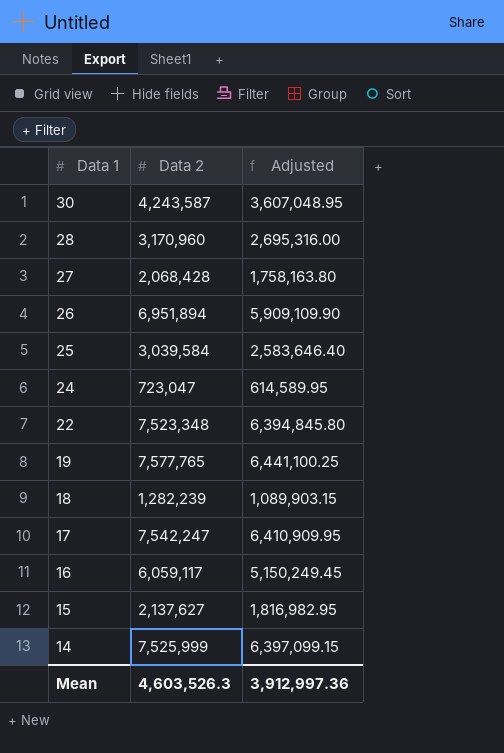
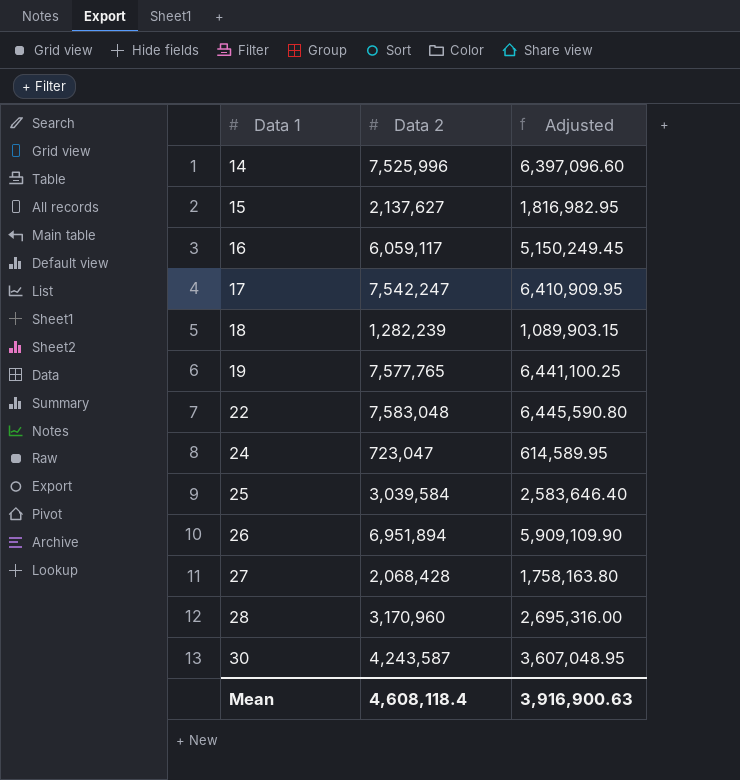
row order: Data 1 descending -> Data 1 ascending
14 | Data 2: 7,525,999 -> 7,525,996
14 | Adjusted: 6,397,099.15 -> 6,397,096.60
22 | Data 2: 7,523,348 -> 7,583,048
22 | Adjusted: 6,394,845.80 -> 6,445,590.80
Mean | Data 2: 4,603,526.3 -> 4,608,118.4
Mean | Adjusted: 3,912,997.36 -> 3,916,900.63

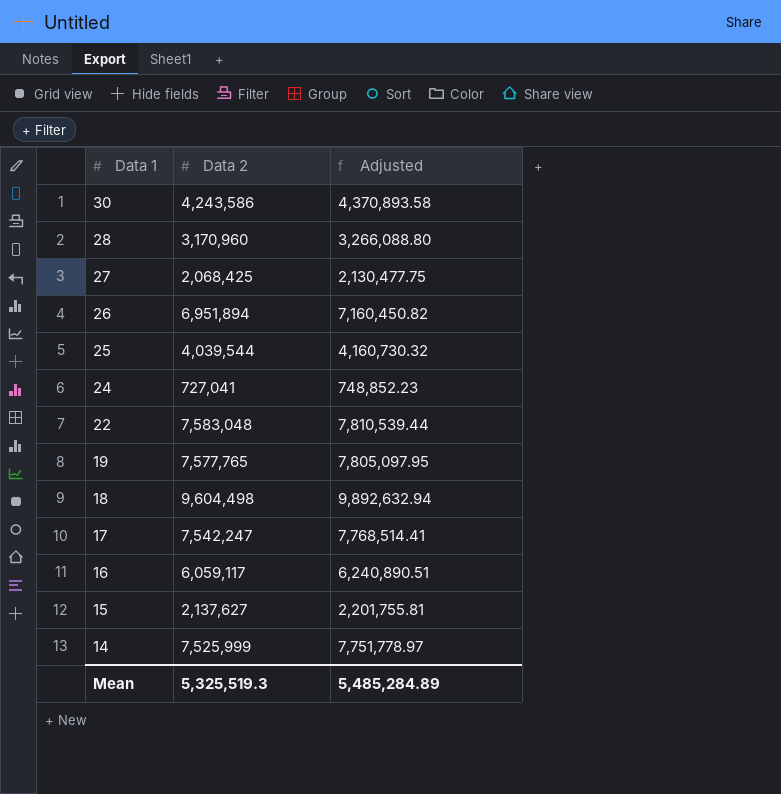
row order: Data 1 ascending -> Data 1 descending
column Adjusted | formula: [Data 2] * 0.85 -> [Data 2] * 1.03
30 | Data 2: 4,243,587 -> 4,243,586
27 | Data 2: 2,068,428 -> 2,068,425
25 | Data 2: 3,039,584 -> 4,039,544
24 | Data 2: 723,047 -> 727,041
18 | Data 2: 1,282,239 -> 9,604,498
14 | Data 2: 7,525,996 -> 7,525,999
Mean | Data 2: 4,608,118.4 -> 5,325,519.3
Mean | Adjusted: 3,916,900.63 -> 5,485,284.89

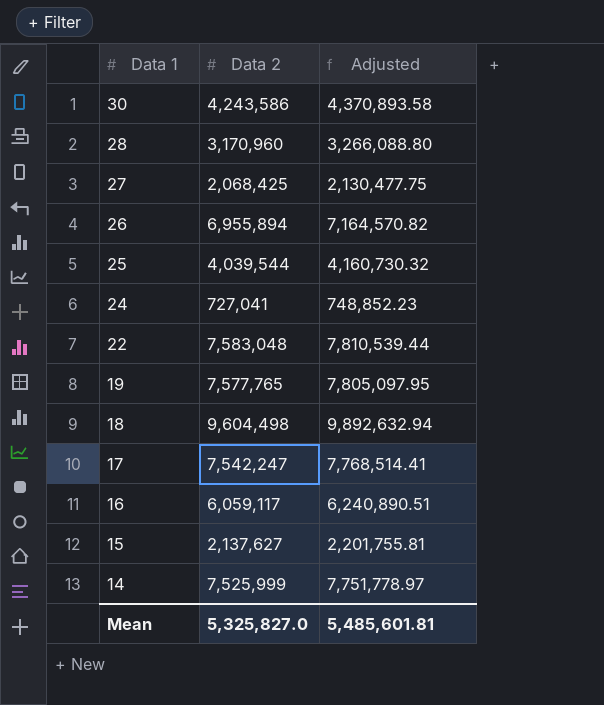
26 | Data 2: 6,951,894 -> 6,955,894
26 | Adjusted: 7,160,450.82 -> 7,164,570.82
Mean | Data 2: 5,325,519.3 -> 5,325,827.0
Mean | Adjusted: 5,485,284.89 -> 5,485,601.81

